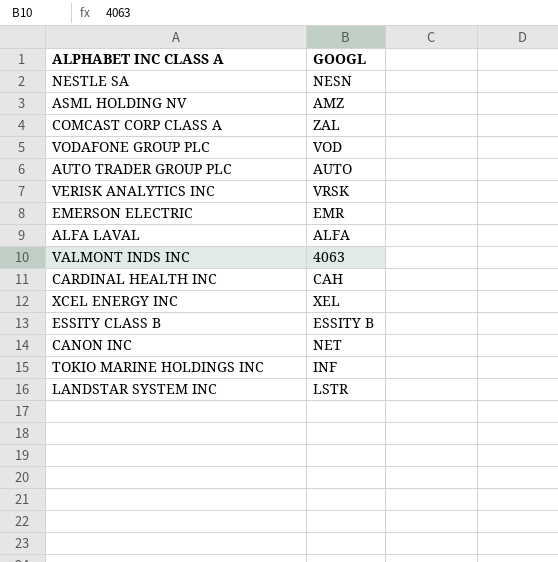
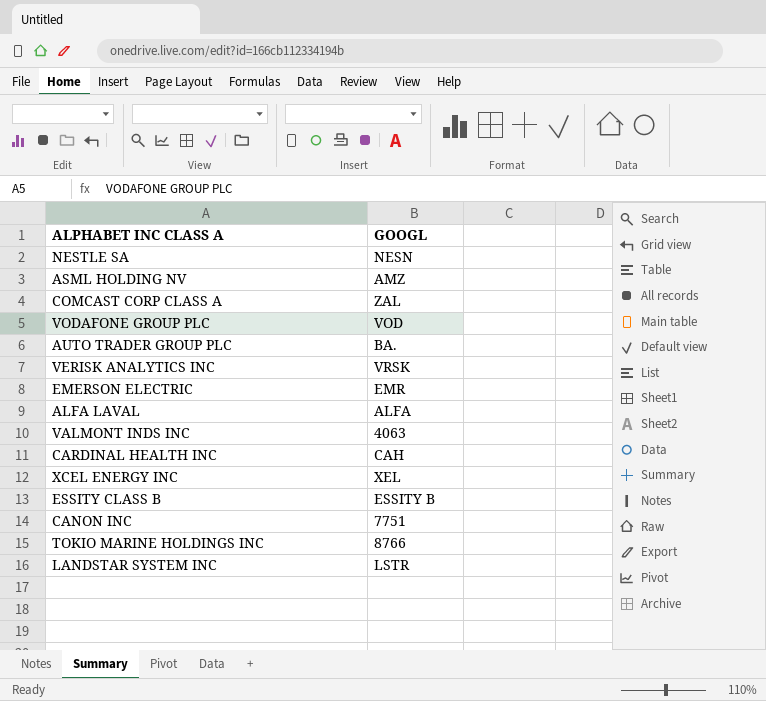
AUTO TRADER GROUP PLC | GOOGL: AUTO -> BA.
CANON INC | GOOGL: NET -> 7751
TOKIO MARINE HOLDINGS INC | GOOGL: INF -> 8766

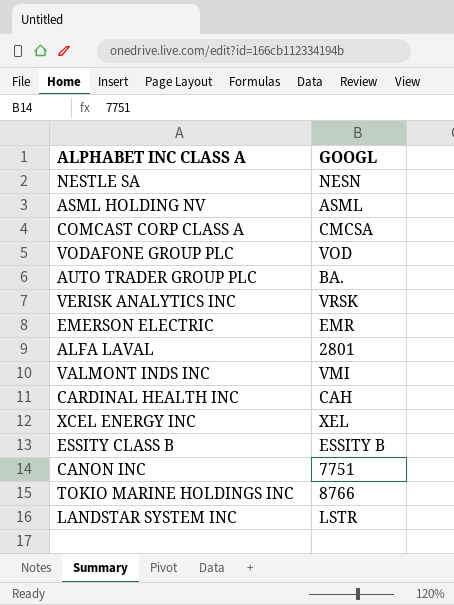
ASML HOLDING NV | GOOGL: AMZ -> ASML
COMCAST CORP CLASS A | GOOGL: ZAL -> CMCSA
ALFA LAVAL | GOOGL: ALFA -> 2801
VALMONT INDS INC | GOOGL: 4063 -> VMI

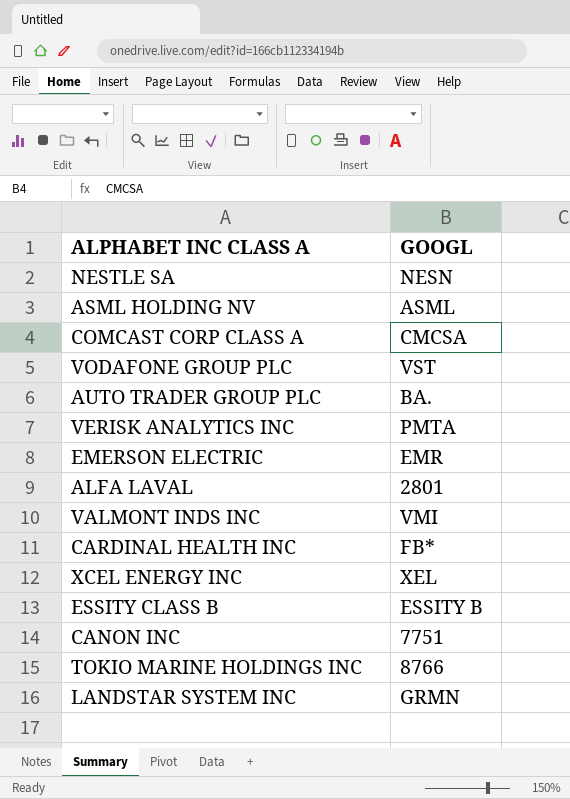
VODAFONE GROUP PLC | GOOGL: VOD -> VST
VERISK ANALYTICS INC | GOOGL: VRSK -> PMTA
CARDINAL HEALTH INC | GOOGL: CAH -> FB*
LANDSTAR SYSTEM INC | GOOGL: LSTR -> GRMN

